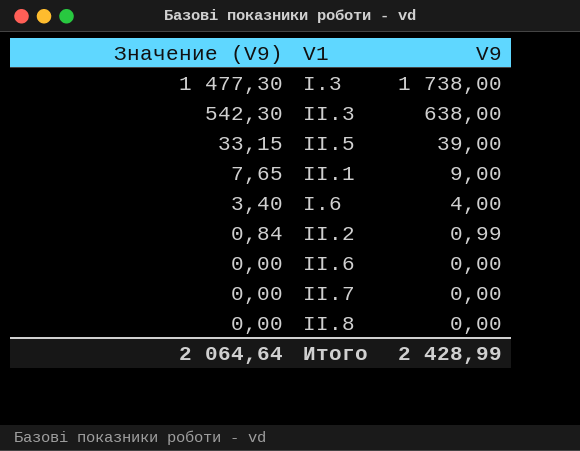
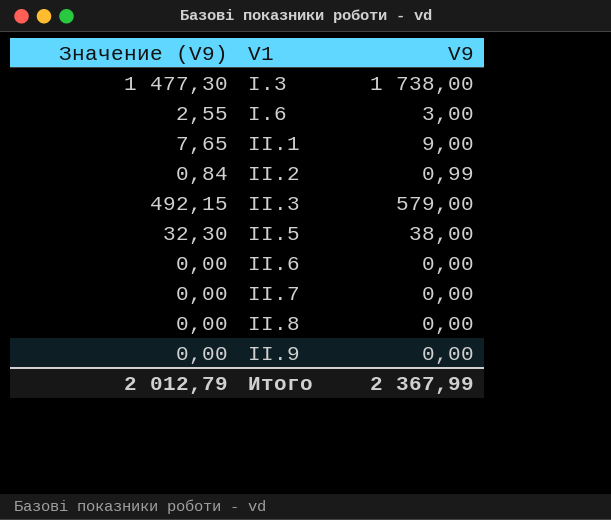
row order: Значение (V9) descending -> V1 ascending
I.6 | Значение (V9): 3,40 -> 2,55
I.6 | V9: 4,00 -> 3,00
II.3 | Значение (V9): 542,30 -> 492,15
II.3 | V9: 638,00 -> 579,00
II.5 | Значение (V9): 33,15 -> 32,30
II.5 | V9: 39,00 -> 38,00
row II.9: none -> 0,00 | 0,00
Итого | Значение (V9): 2 064,64 -> 2 012,79
Итого | V9: 2 428,99 -> 2 367,99

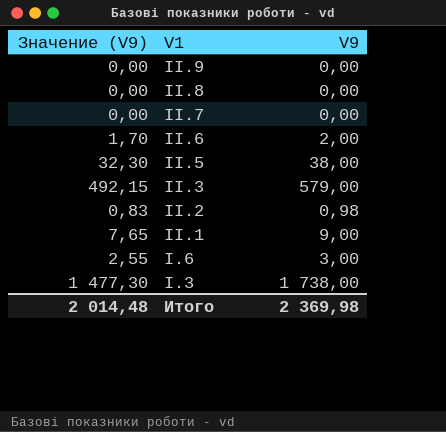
row order: V1 ascending -> V1 descending
II.6 | Значение (V9): 0,00 -> 1,70
II.6 | V9: 0,00 -> 2,00
II.2 | Значение (V9): 0,84 -> 0,83
II.2 | V9: 0,99 -> 0,98
Итого | Значение (V9): 2 012,79 -> 2 014,48
Итого | V9: 2 367,99 -> 2 369,98

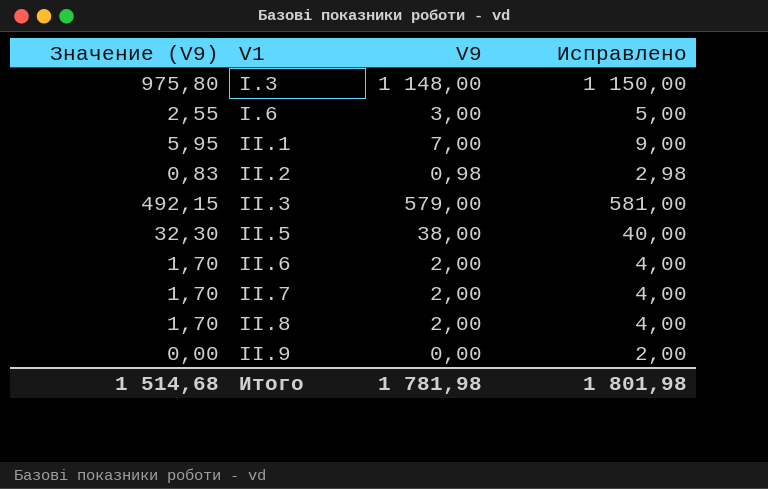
row order: V1 descending -> V1 ascending
column Исправлено | formula: none -> [V9] + 2
I.3 | Значение (V9): 1 477,30 -> 975,80
I.3 | V9: 1 738,00 -> 1 148,00
II.1 | Значение (V9): 7,65 -> 5,95
II.1 | V9: 9,00 -> 7,00
II.7 | Значение (V9): 0,00 -> 1,70
II.7 | V9: 0,00 -> 2,00
II.8 | Значение (V9): 0,00 -> 1,70
II.8 | V9: 0,00 -> 2,00
Итого | Значение (V9): 2 014,48 -> 1 514,68
Итого | V9: 2 369,98 -> 1 781,98

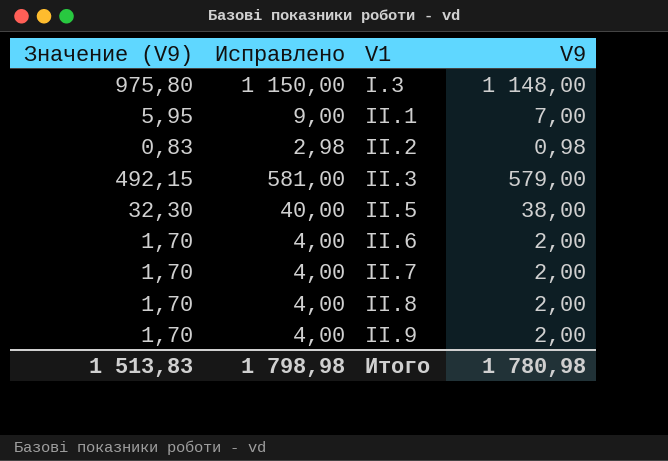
column Исправлено | position: 4 -> 2
row I.6: 2,55 | 3,00 | 5,00 -> none
II.9 | Значение (V9): 0,00 -> 1,70
II.9 | Исправлено: 2,00 -> 4,00
II.9 | V9: 0,00 -> 2,00
Итого | Значение (V9): 1 514,68 -> 1 513,83
Итого | Исправлено: 1 801,98 -> 1 798,98
Итого | V9: 1 781,98 -> 1 780,98

